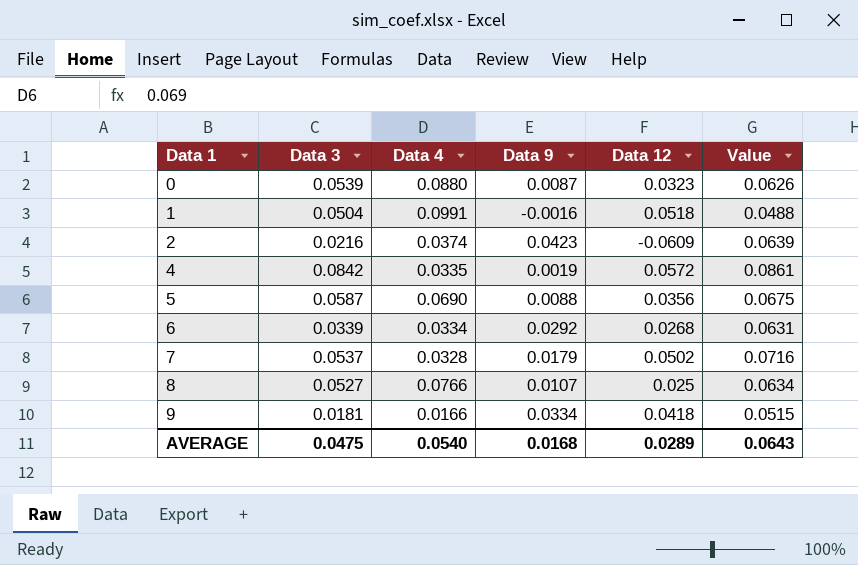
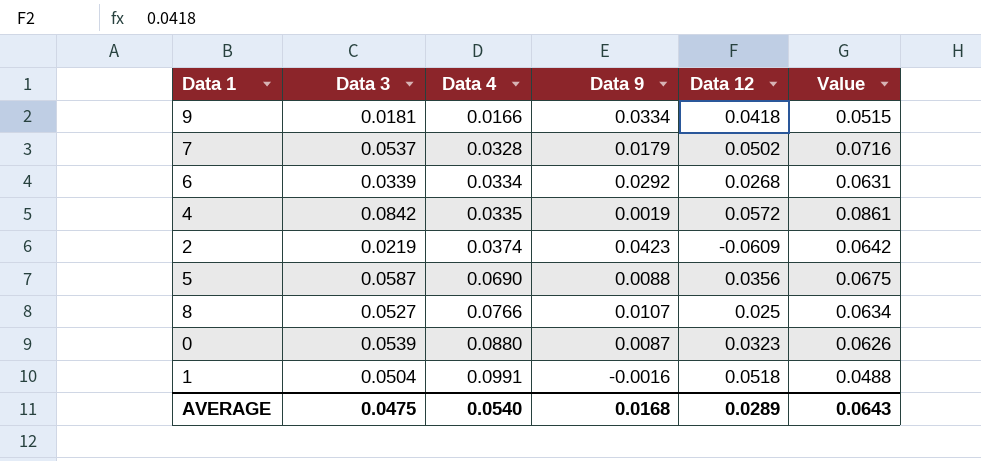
row order: Data 1 ascending -> Data 4 ascending
2 | Data 3: 0.0216 -> 0.0219
2 | Value: 0.0639 -> 0.0642

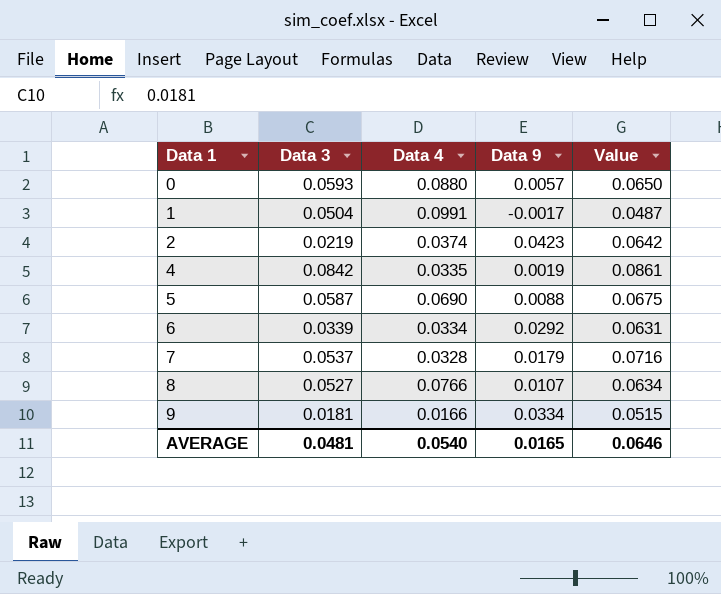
row order: Data 4 ascending -> Data 1 ascending
column Data 12 | position: 5 -> none
0 | Data 3: 0.0539 -> 0.0593
0 | Data 9: 0.0087 -> 0.0057
0 | Value: 0.0626 -> 0.0650
1 | Data 9: -0.0016 -> -0.0017
1 | Value: 0.0488 -> 0.0487
AVERAGE | Data 3: 0.0475 -> 0.0481
AVERAGE | Data 9: 0.0168 -> 0.0165
AVERAGE | Value: 0.0643 -> 0.0646

